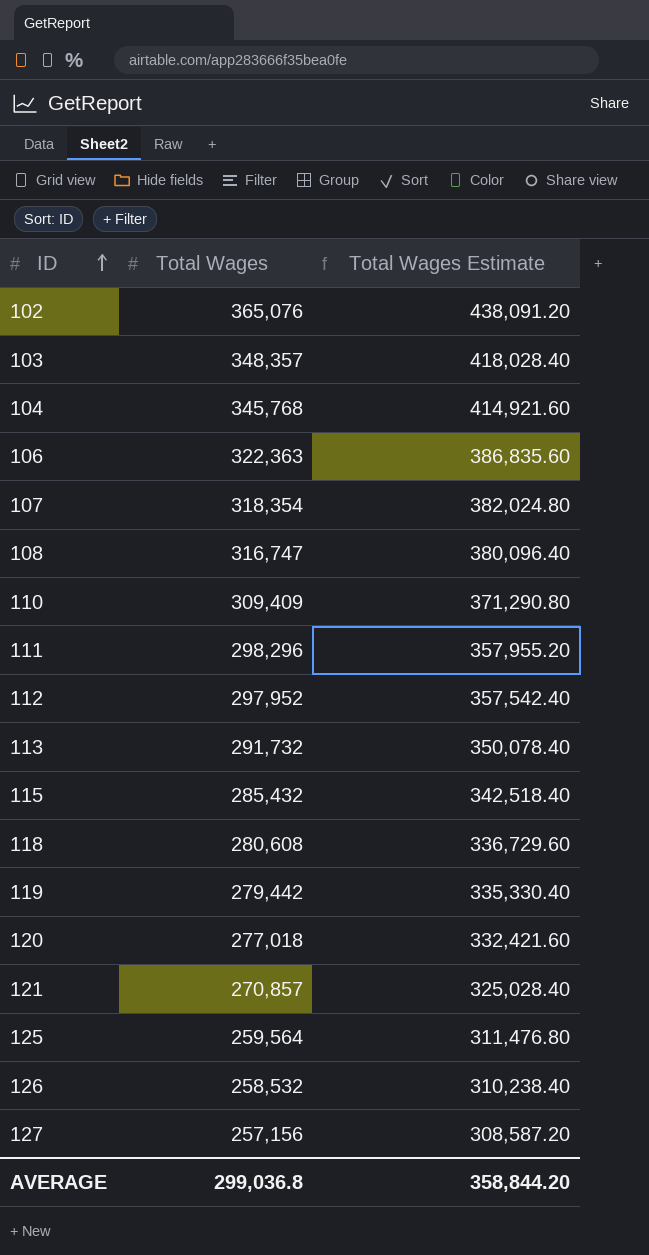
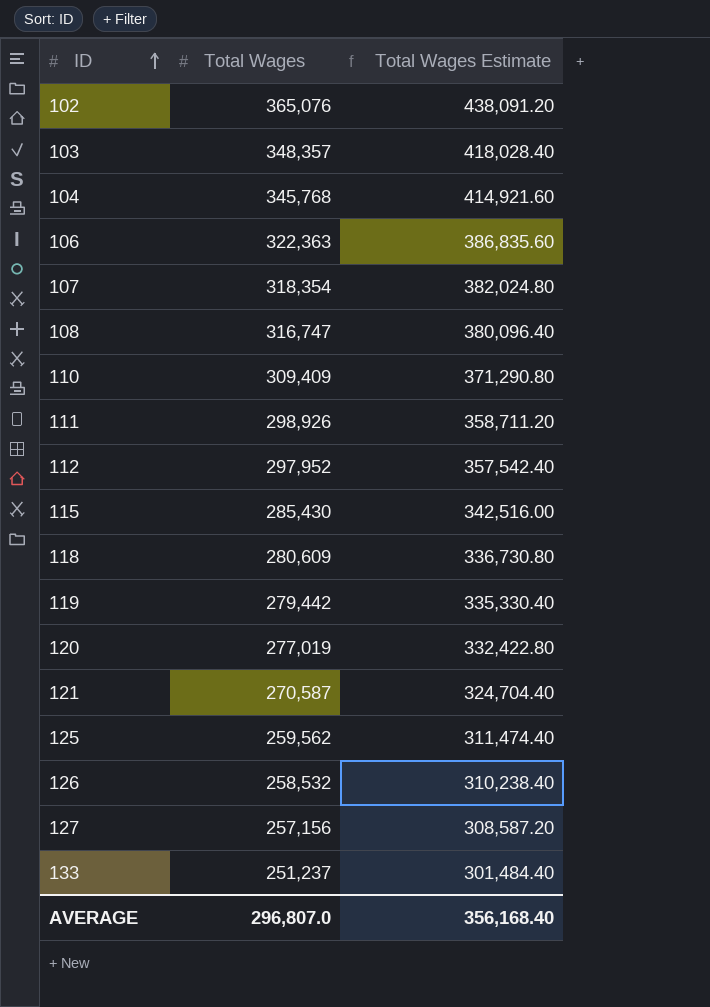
row 113: 291,732 | 350,078.40 -> none
111 | Total Wages: 298,296 -> 298,926
111 | Total Wages Estimate: 357,955.20 -> 358,711.20
115 | Total Wages: 285,432 -> 285,430
115 | Total Wages Estimate: 342,518.40 -> 342,516.00
118 | Total Wages: 280,608 -> 280,609
118 | Total Wages Estimate: 336,729.60 -> 336,730.80
120 | Total Wages: 277,018 -> 277,019
120 | Total Wages Estimate: 332,421.60 -> 332,422.80
121 | Total Wages: 270,857 -> 270,587
121 | Total Wages Estimate: 325,028.40 -> 324,704.40
125 | Total Wages: 259,564 -> 259,562
125 | Total Wages Estimate: 311,476.80 -> 311,474.40
row 133: none -> 251,237 | 301,484.40
AVERAGE | Total Wages: 299,036.8 -> 296,807.0
AVERAGE | Total Wages Estimate: 358,844.20 -> 356,168.40

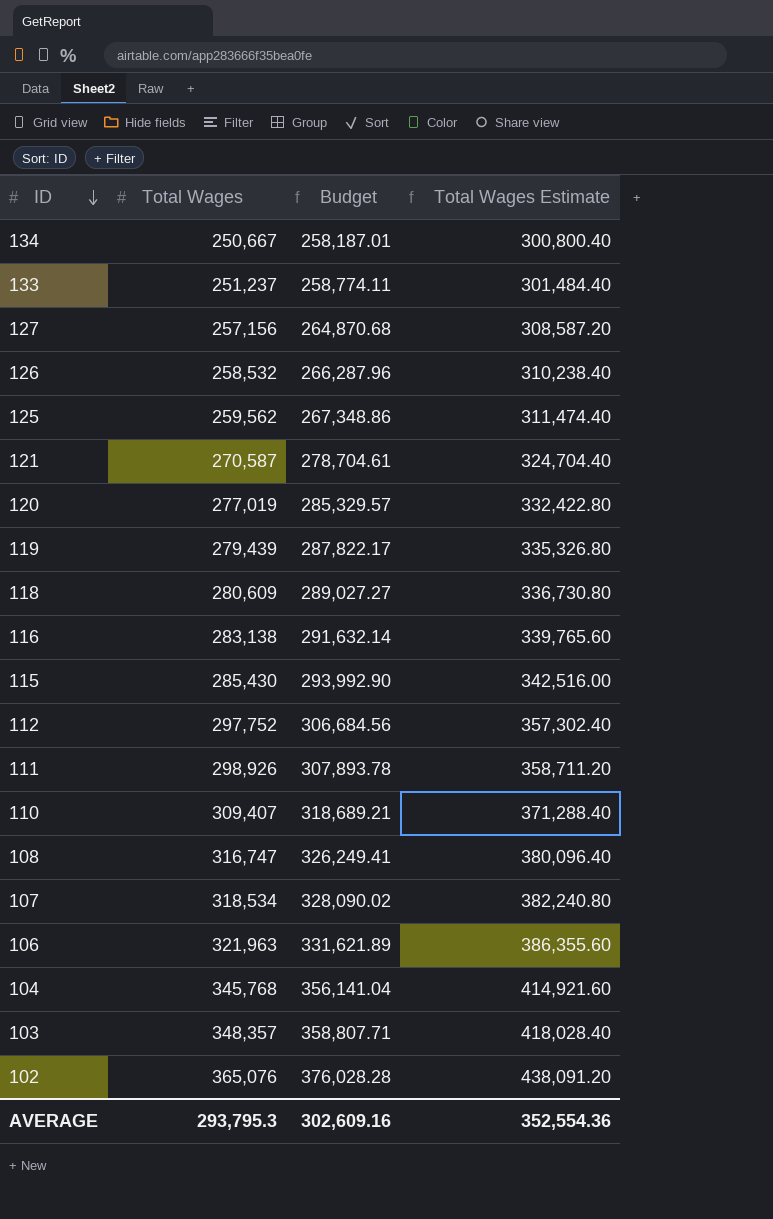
row order: ID ascending -> ID descending
column Budget | formula: none -> [Total Wages] * 1.03
row 134: none -> 250,667 | 258,187.01 | 300,800.40
119 | Total Wages: 279,442 -> 279,439
119 | Total Wages Estimate: 335,330.40 -> 335,326.80
row 116: none -> 283,138 | 291,632.14 | 339,765.60
112 | Total Wages: 297,952 -> 297,752
112 | Total Wages Estimate: 357,542.40 -> 357,302.40
110 | Total Wages: 309,409 -> 309,407
110 | Total Wages Estimate: 371,290.80 -> 371,288.40
107 | Total Wages: 318,354 -> 318,534
107 | Total Wages Estimate: 382,024.80 -> 382,240.80
106 | Total Wages: 322,363 -> 321,963
106 | Total Wages Estimate: 386,835.60 -> 386,355.60
AVERAGE | Total Wages: 296,807.0 -> 293,795.3
AVERAGE | Total Wages Estimate: 356,168.40 -> 352,554.36

